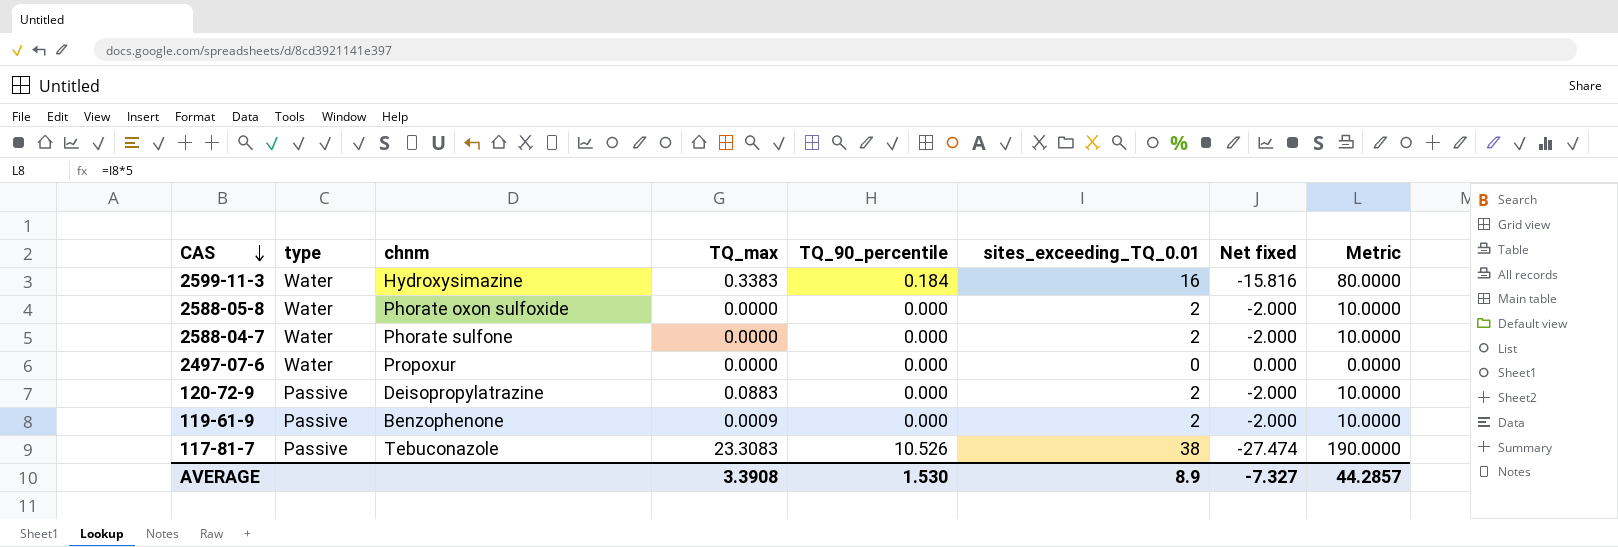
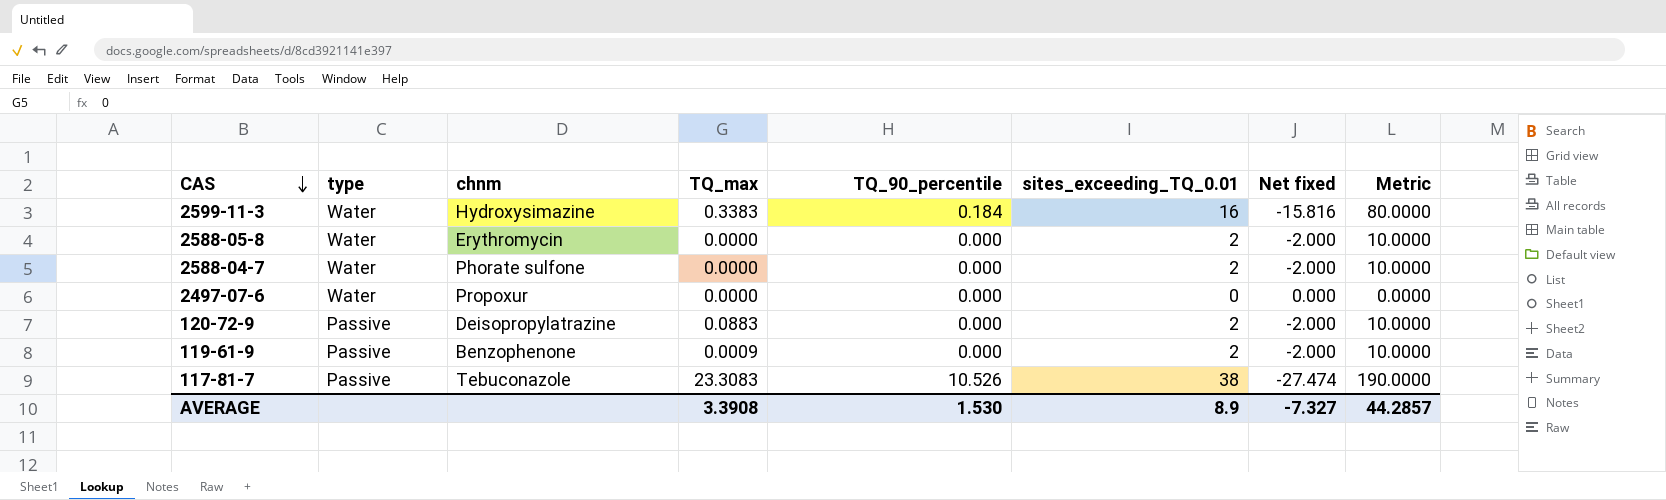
2588-05-8 | chnm: Phorate oxon sulfoxide -> Erythromycin

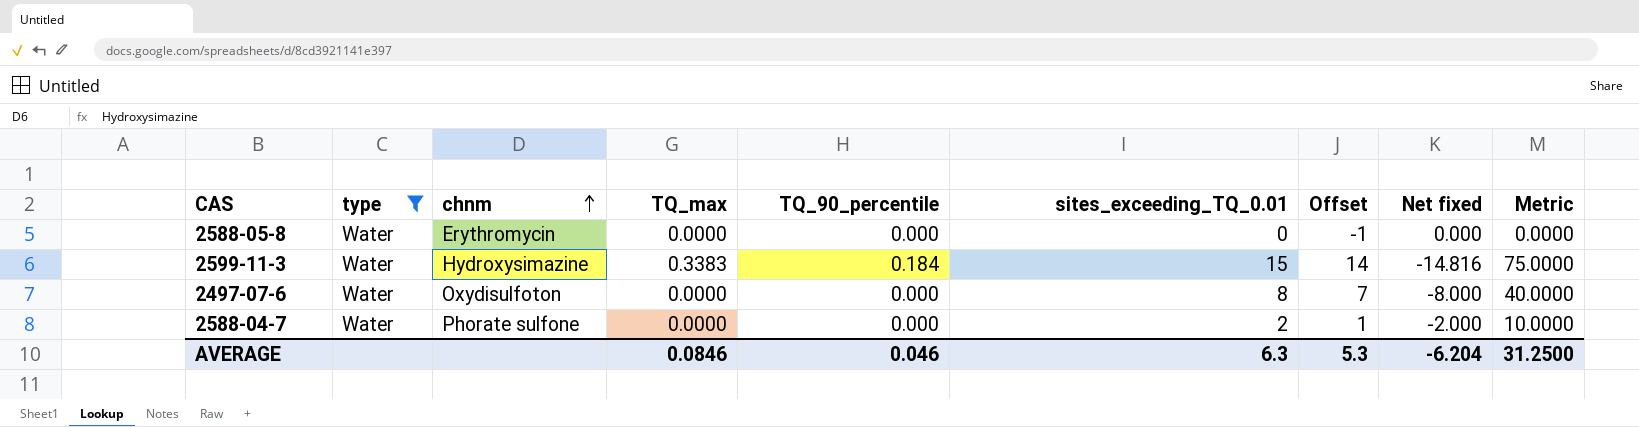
filter: none -> type = Water
row order: CAS descending -> chnm ascending
column Offset | formula: none -> [sites_exceeding_TQ_0.01] - 1
2588-05-8 | sites_exceeding_TQ_0.01: 2 -> 0
2588-05-8 | Net fixed: -2.000 -> 0.000
2588-05-8 | Metric: 10.0000 -> 0.0000
2599-11-3 | sites_exceeding_TQ_0.01: 16 -> 15
2599-11-3 | Net fixed: -15.816 -> -14.816
2599-11-3 | Metric: 80.0000 -> 75.0000
2497-07-6 | chnm: Propoxur -> Oxydisulfoton
2497-07-6 | sites_exceeding_TQ_0.01: 0 -> 8
2497-07-6 | Net fixed: 0.000 -> -8.000
2497-07-6 | Metric: 0.0000 -> 40.0000
AVERAGE | TQ_max: 3.3908 -> 0.0846
AVERAGE | TQ_90_percentile: 1.530 -> 0.046
AVERAGE | sites_exceeding_TQ_0.01: 8.9 -> 6.3
AVERAGE | Net fixed: -7.327 -> -6.204
AVERAGE | Metric: 44.2857 -> 31.2500

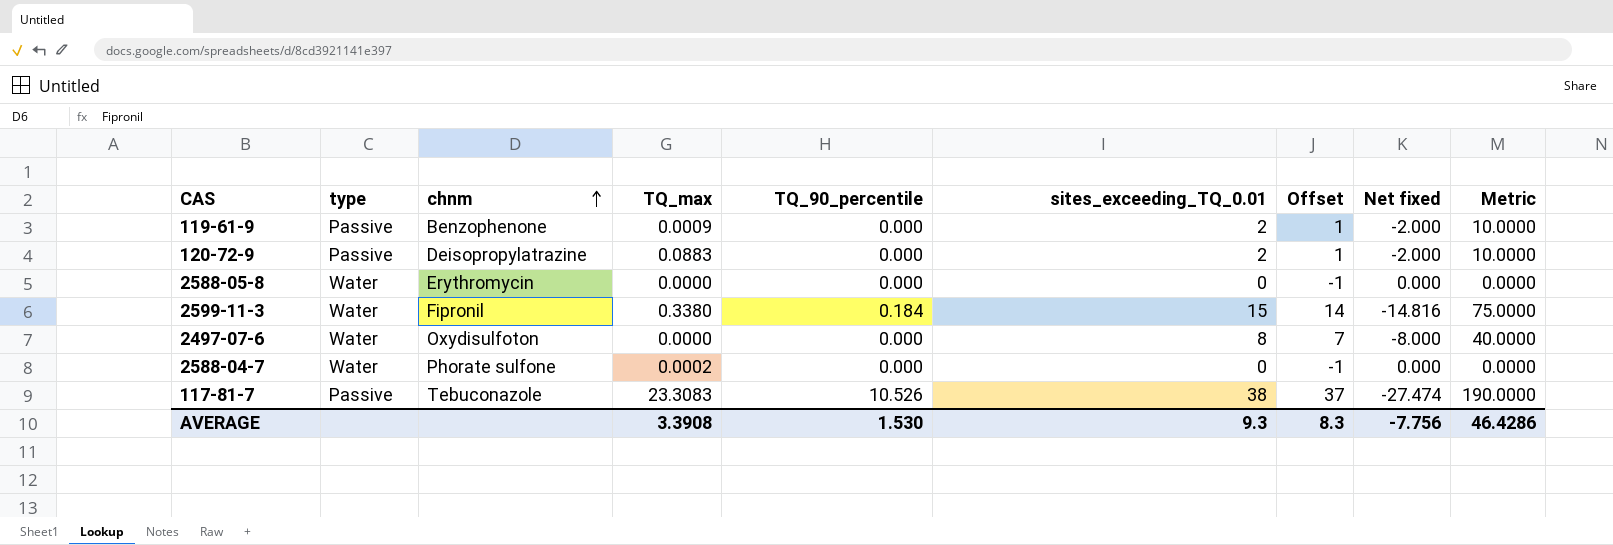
filter: type = Water -> none
2599-11-3 | chnm: Hydroxysimazine -> Fipronil
2599-11-3 | TQ_max: 0.3383 -> 0.3380
2588-04-7 | TQ_max: 0.0000 -> 0.0002
2588-04-7 | sites_exceeding_TQ_0.01: 2 -> 0
2588-04-7 | Offset: 1 -> -1
2588-04-7 | Net fixed: -2.000 -> 0.000
2588-04-7 | Metric: 10.0000 -> 0.0000
AVERAGE | TQ_max: 0.0846 -> 3.3908
AVERAGE | TQ_90_percentile: 0.046 -> 1.530
AVERAGE | sites_exceeding_TQ_0.01: 6.3 -> 9.3
AVERAGE | Offset: 5.3 -> 8.3
AVERAGE | Net fixed: -6.204 -> -7.756
AVERAGE | Metric: 31.2500 -> 46.4286

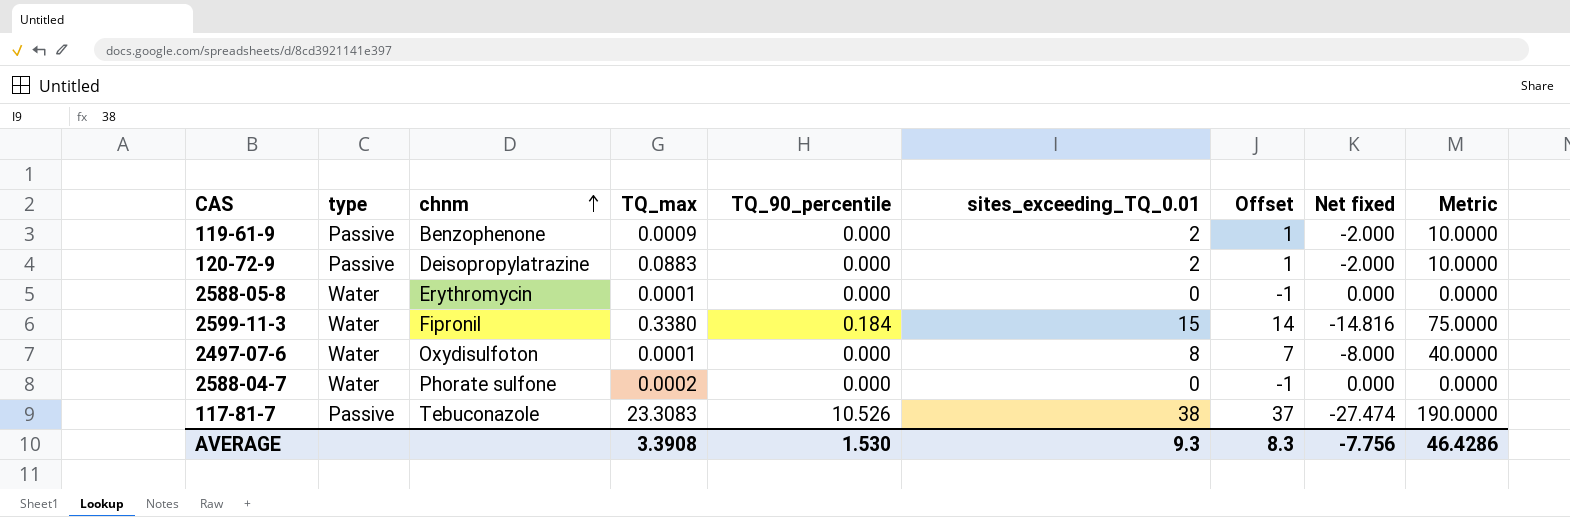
2588-05-8 | TQ_max: 0.0000 -> 0.0001
2497-07-6 | TQ_max: 0.0000 -> 0.0001

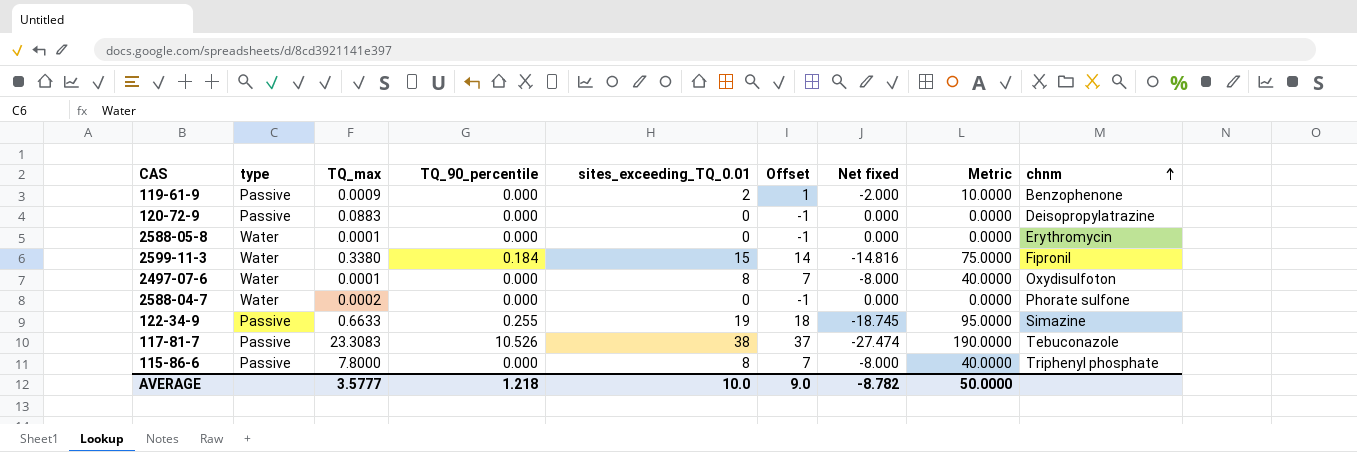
column chnm | position: 3 -> 9
120-72-9 | sites_exceeding_TQ_0.01: 2 -> 0
120-72-9 | Offset: 1 -> -1
120-72-9 | Net fixed: -2.000 -> 0.000
120-72-9 | Metric: 10.0000 -> 0.0000
row 122-34-9: none -> Passive | 0.6633 | 0.255 | 19 | 18 | -18.745 | 95.0000 | Simazine
row 115-86-6: none -> Passive | 7.8000 | 0.000 | 8 | 7 | -8.000 | 40.0000 | Triphenyl phosphate
AVERAGE | TQ_max: 3.3908 -> 3.5777
AVERAGE | TQ_90_percentile: 1.530 -> 1.218
AVERAGE | sites_exceeding_TQ_0.01: 9.3 -> 10.0
AVERAGE | Offset: 8.3 -> 9.0
AVERAGE | Net fixed: -7.756 -> -8.782
AVERAGE | Metric: 46.4286 -> 50.0000

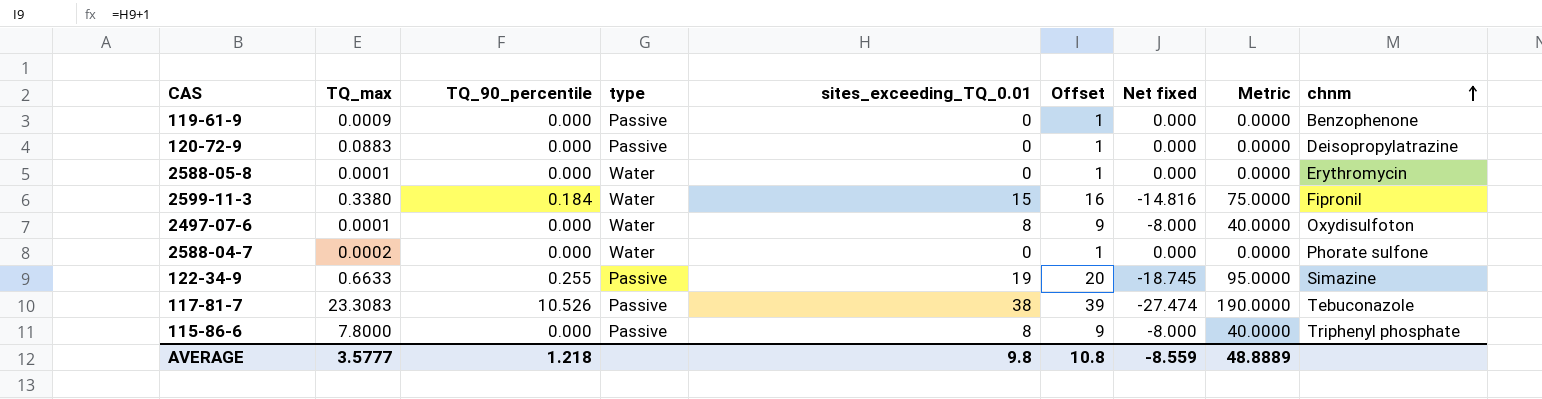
column type | position: 2 -> 4
column Offset | formula: [sites_exceeding_TQ_0.01] - 1 -> [sites_exceeding_TQ_0.01] + 1
119-61-9 | sites_exceeding_TQ_0.01: 2 -> 0
119-61-9 | Net fixed: -2.000 -> 0.000
119-61-9 | Metric: 10.0000 -> 0.0000
AVERAGE | sites_exceeding_TQ_0.01: 10.0 -> 9.8
AVERAGE | Offset: 9.0 -> 10.8
AVERAGE | Net fixed: -8.782 -> -8.559
AVERAGE | Metric: 50.0000 -> 48.8889

